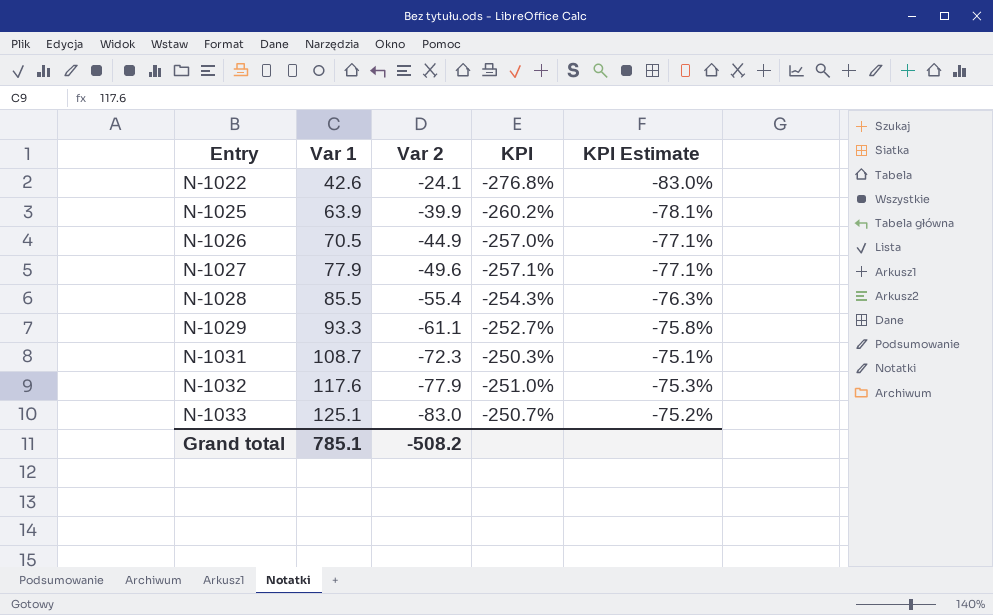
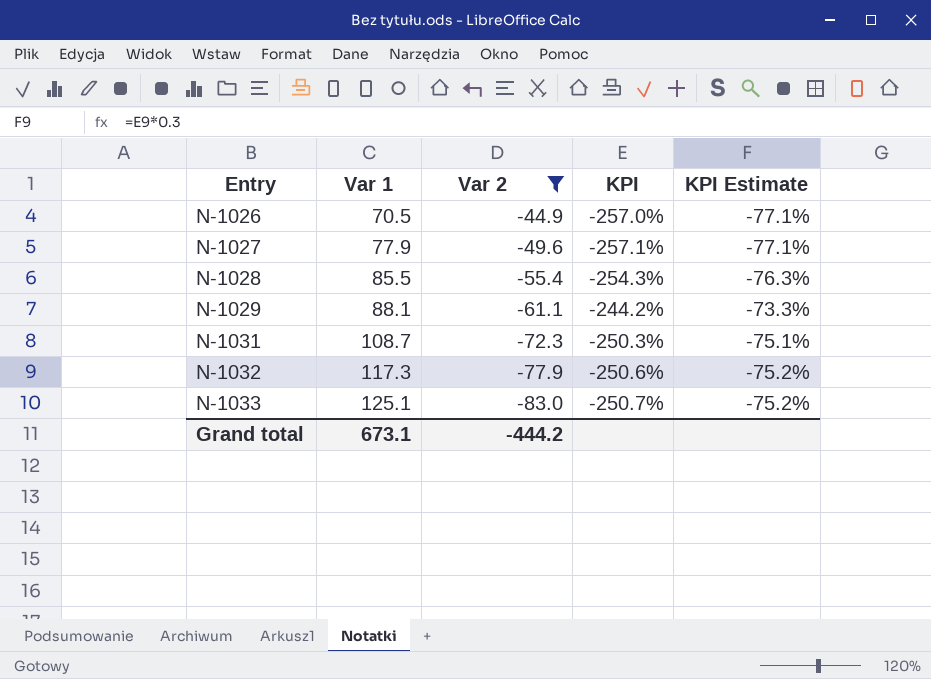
filter: none -> Var 2 <= -44.9
N-1029 | Var 1: 93.3 -> 88.1
N-1029 | KPI: -252.7% -> -244.2%
N-1029 | KPI Estimate: -75.8% -> -73.3%
N-1032 | Var 1: 117.6 -> 117.3
N-1032 | KPI: -251.0% -> -250.6%
N-1032 | KPI Estimate: -75.3% -> -75.2%
Grand total | Var 1: 785.1 -> 673.1
Grand total | Var 2: -508.2 -> -444.2

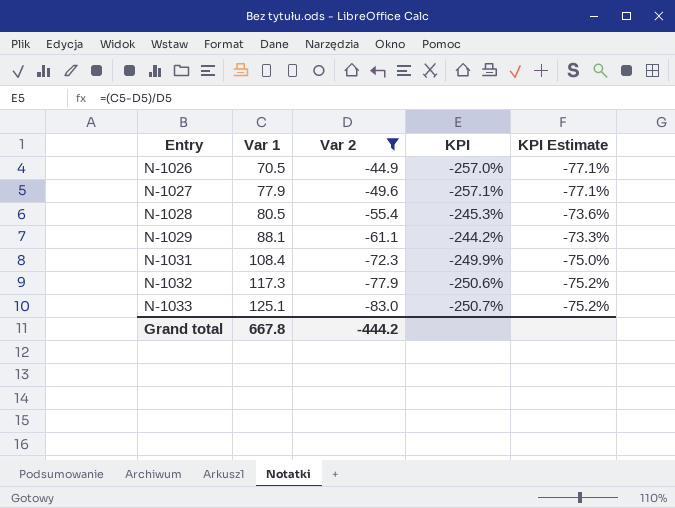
N-1028 | Var 1: 85.5 -> 80.5
N-1028 | KPI: -254.3% -> -245.3%
N-1028 | KPI Estimate: -76.3% -> -73.6%
N-1031 | Var 1: 108.7 -> 108.4
N-1031 | KPI: -250.3% -> -249.9%
N-1031 | KPI Estimate: -75.1% -> -75.0%
Grand total | Var 1: 673.1 -> 667.8

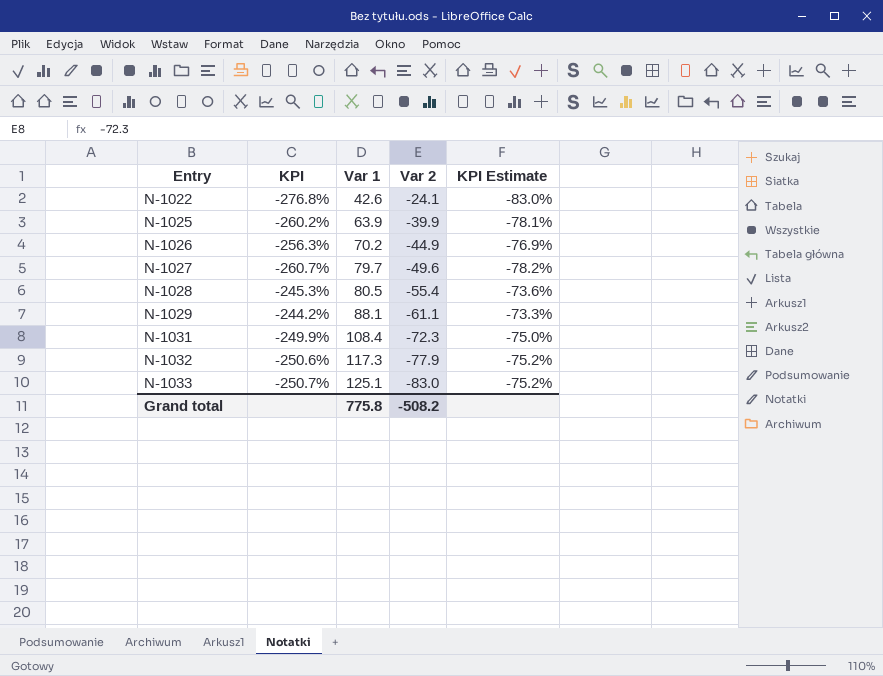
filter: Var 2 <= -44.9 -> none
column KPI | position: 4 -> 2
N-1026 | KPI: -257.0% -> -256.3%
N-1026 | Var 1: 70.5 -> 70.2
N-1026 | KPI Estimate: -77.1% -> -76.9%
N-1027 | KPI: -257.1% -> -260.7%
N-1027 | Var 1: 77.9 -> 79.7
N-1027 | KPI Estimate: -77.1% -> -78.2%
Grand total | Var 1: 667.8 -> 775.8
Grand total | Var 2: -444.2 -> -508.2

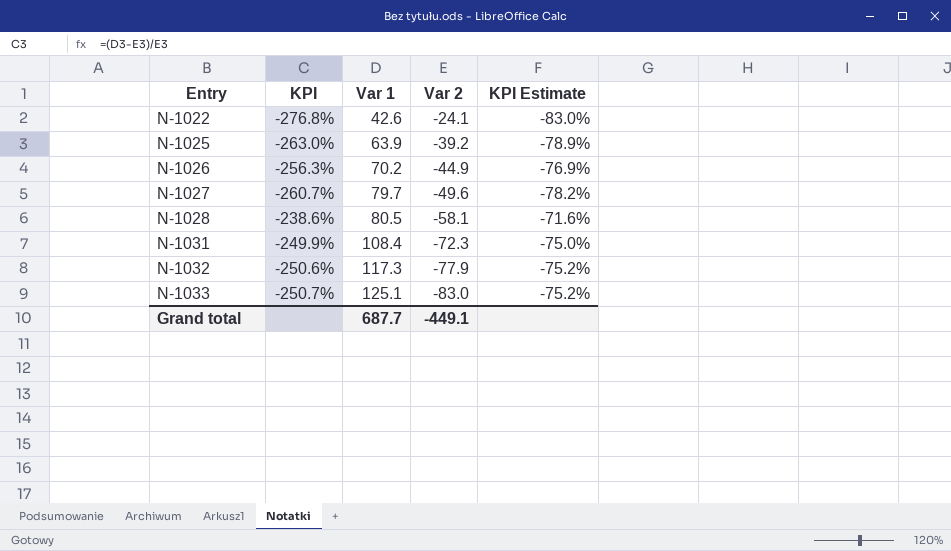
row N-1029: -244.2% | 88.1 | -61.1 | -73.3% -> none
N-1025 | KPI: -260.2% -> -263.0%
N-1025 | Var 2: -39.9 -> -39.2
N-1025 | KPI Estimate: -78.1% -> -78.9%
N-1028 | KPI: -245.3% -> -238.6%
N-1028 | Var 2: -55.4 -> -58.1
N-1028 | KPI Estimate: -73.6% -> -71.6%
Grand total | Var 1: 775.8 -> 687.7
Grand total | Var 2: -508.2 -> -449.1

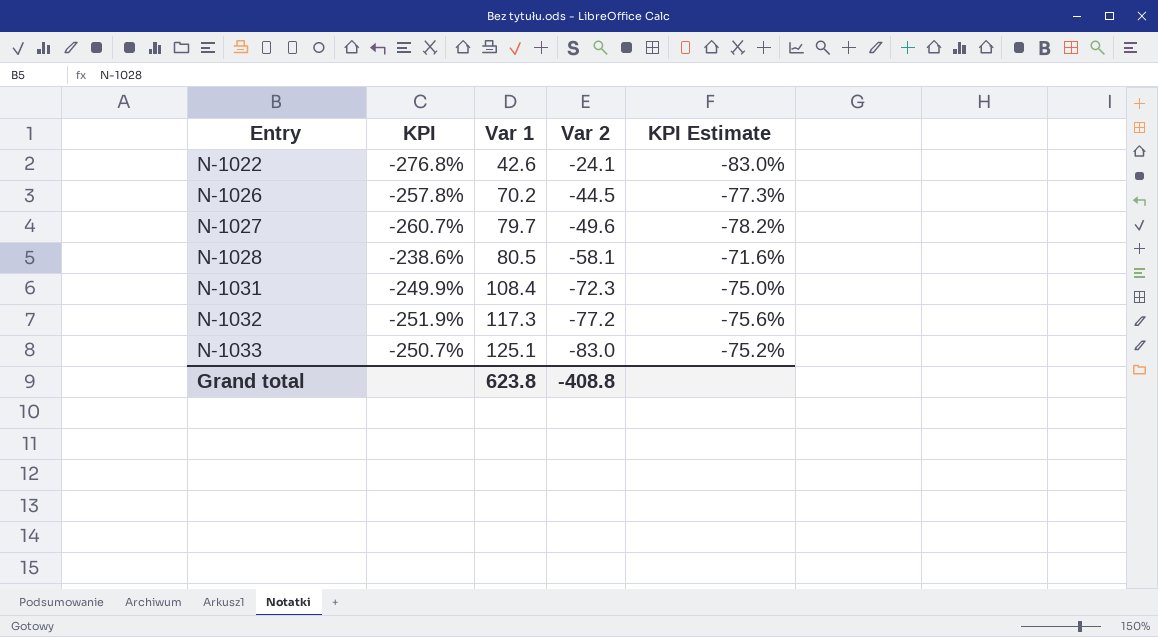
row N-1025: -263.0% | 63.9 | -39.2 | -78.9% -> none
N-1026 | KPI: -256.3% -> -257.8%
N-1026 | Var 2: -44.9 -> -44.5
N-1026 | KPI Estimate: -76.9% -> -77.3%
N-1032 | KPI: -250.6% -> -251.9%
N-1032 | Var 2: -77.9 -> -77.2
N-1032 | KPI Estimate: -75.2% -> -75.6%
Grand total | Var 1: 687.7 -> 623.8
Grand total | Var 2: -449.1 -> -408.8

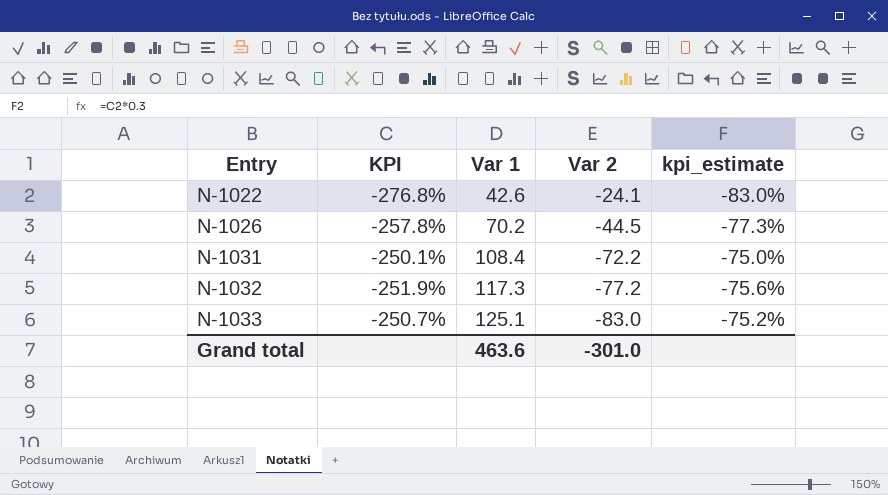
column name: KPI Estimate -> kpi_estimate
row N-1027: -260.7% | 79.7 | -49.6 | -78.2% -> none
row N-1028: -238.6% | 80.5 | -58.1 | -71.6% -> none
N-1031 | KPI: -249.9% -> -250.1%
N-1031 | Var 2: -72.3 -> -72.2
Grand total | Var 1: 623.8 -> 463.6
Grand total | Var 2: -408.8 -> -301.0

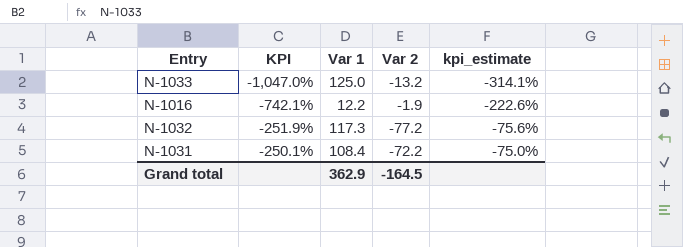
row order: Entry ascending -> KPI ascending
row N-1022: -276.8% | 42.6 | -24.1 | -83.0% -> none
row N-1026: -257.8% | 70.2 | -44.5 | -77.3% -> none
N-1033 | KPI: -250.7% -> -1,047.0%
N-1033 | Var 1: 125.1 -> 125.0
N-1033 | Var 2: -83.0 -> -13.2
N-1033 | kpi_estimate: -75.2% -> -314.1%
row N-1016: none -> -742.1% | 12.2 | -1.9 | -222.6%
Grand total | Var 1: 463.6 -> 362.9
Grand total | Var 2: -301.0 -> -164.5

